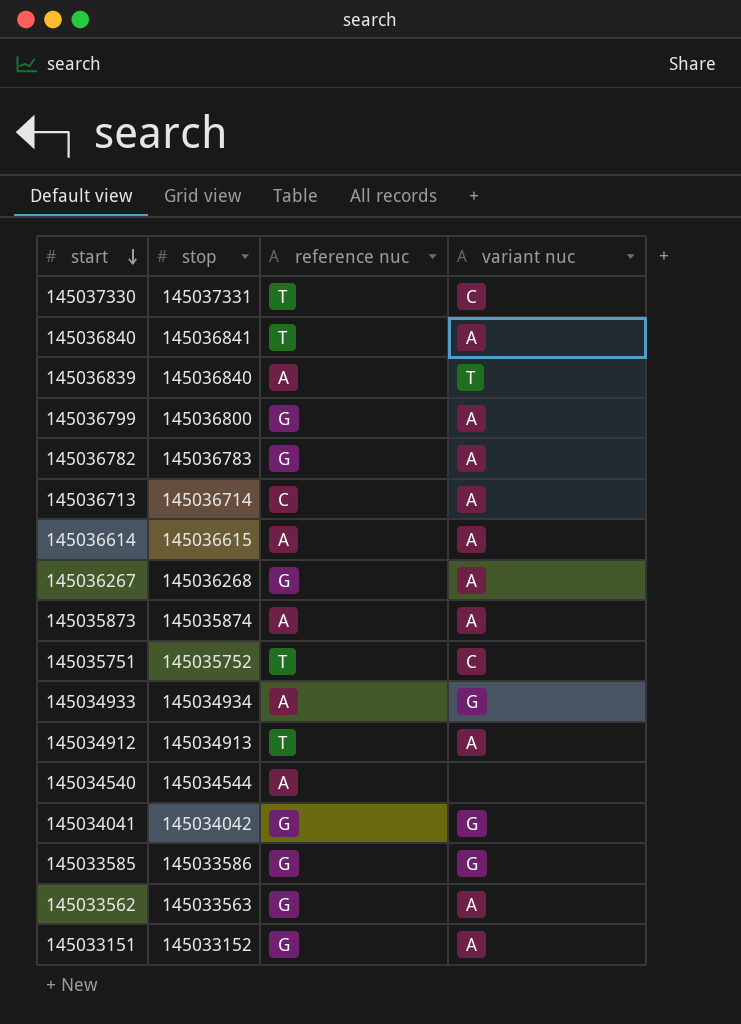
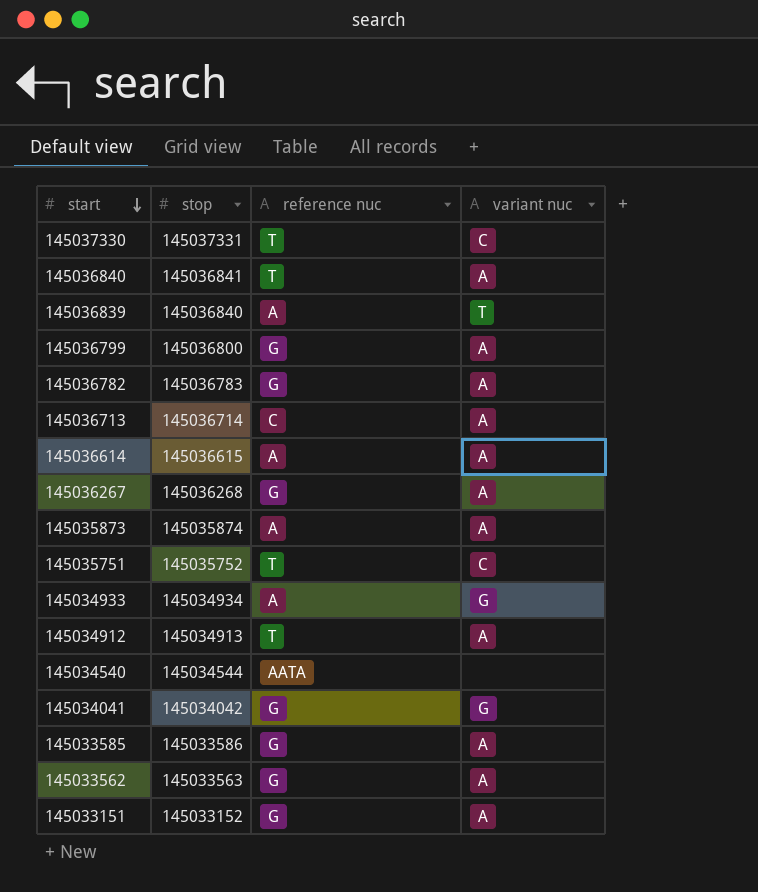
145034540 | reference nuc: A -> AATA
145033585 | variant nuc: G -> A

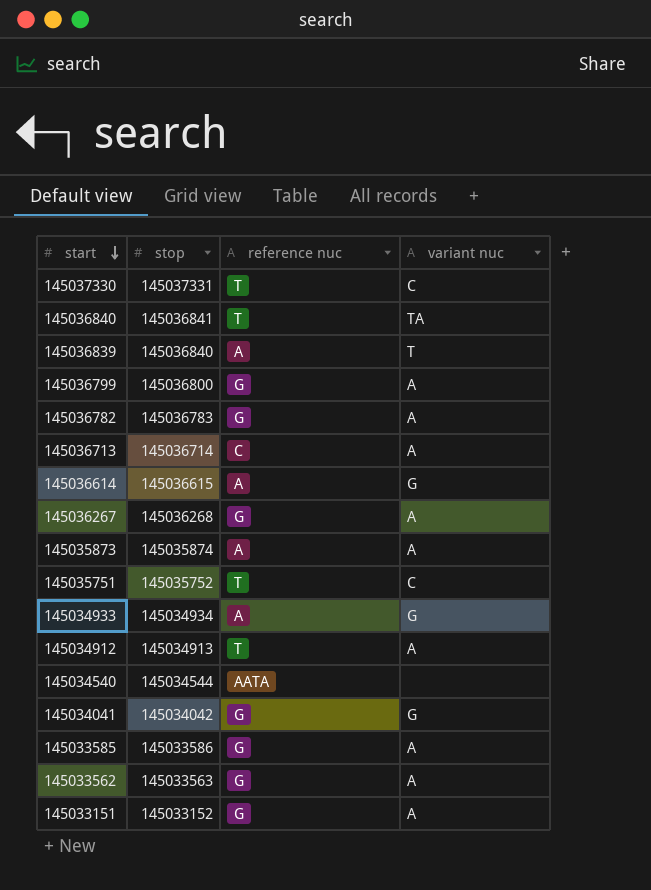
145036840 | variant nuc: A -> TA
145036614 | variant nuc: A -> G

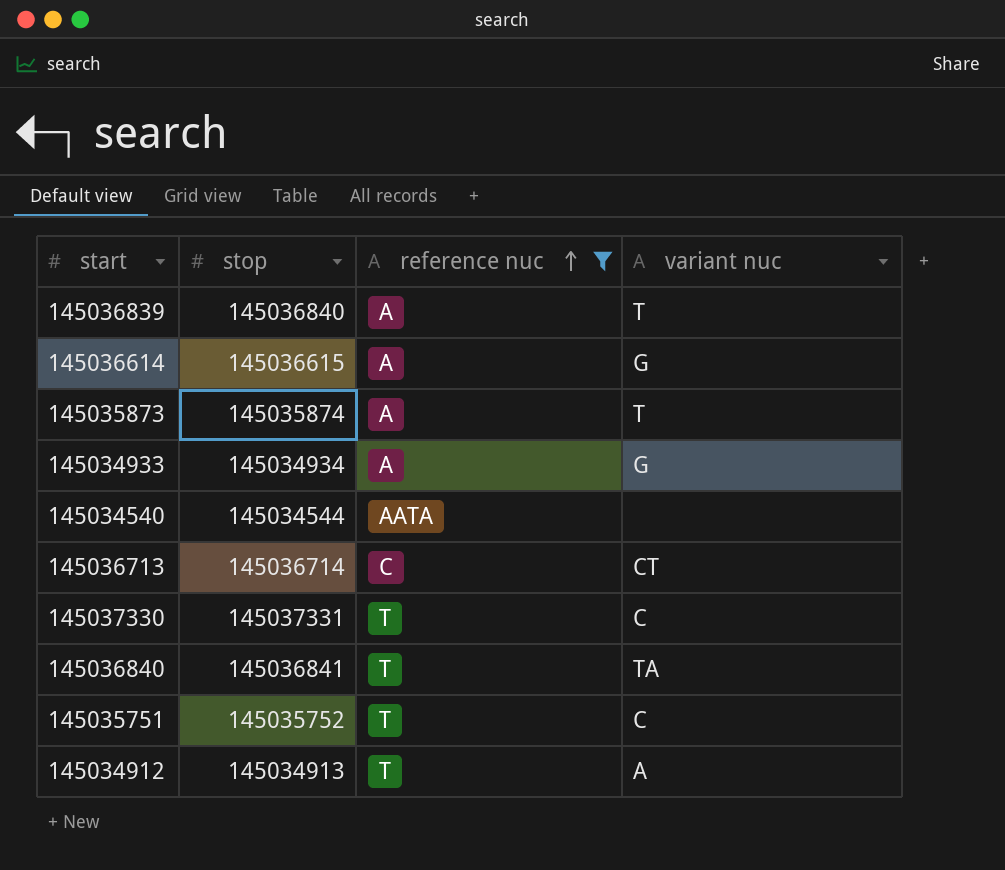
filter: none -> reference nuc != G
row order: start descending -> reference nuc ascending
145035873 | variant nuc: A -> T
145036713 | variant nuc: A -> CT

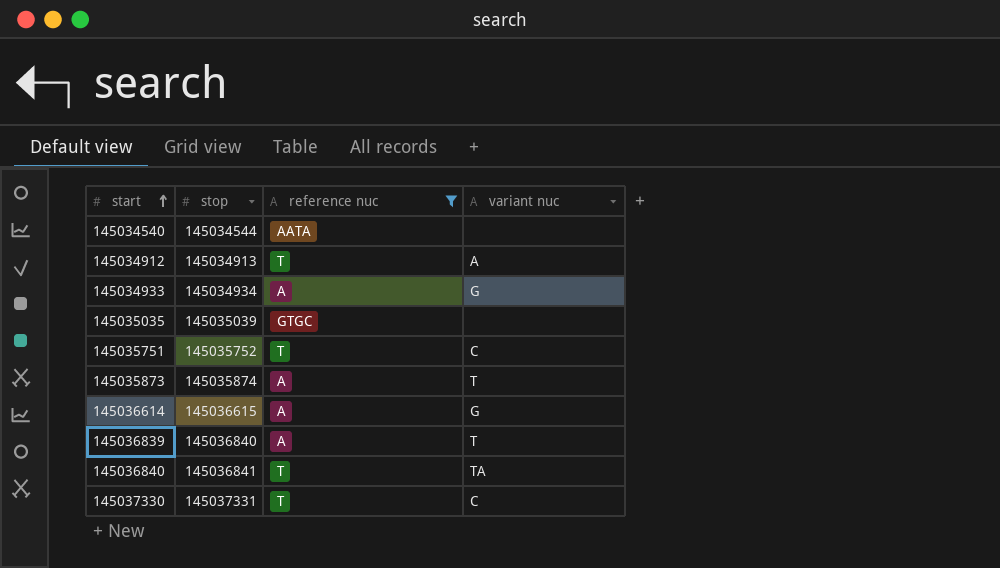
row order: reference nuc ascending -> start ascending
row 145036713: 145036714 | C | CT -> none
row 145035035: none -> 145035039 | GTGC | none

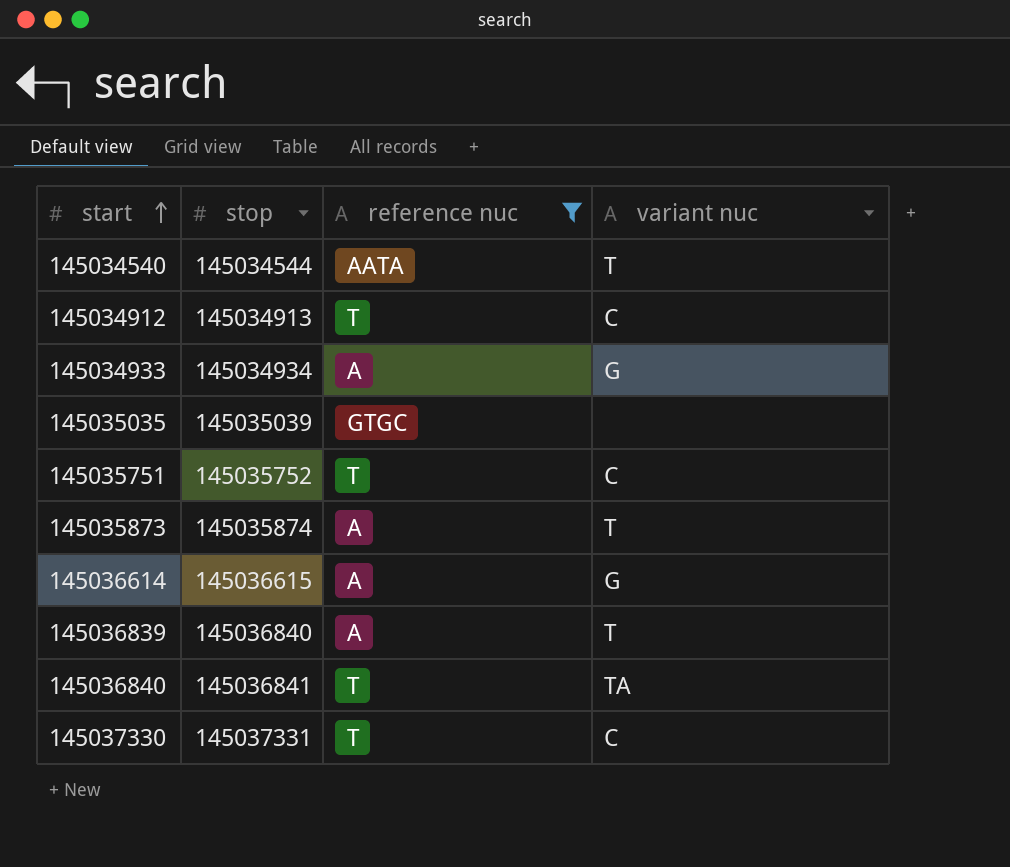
145034540 | variant nuc: none -> T
145034912 | variant nuc: A -> C

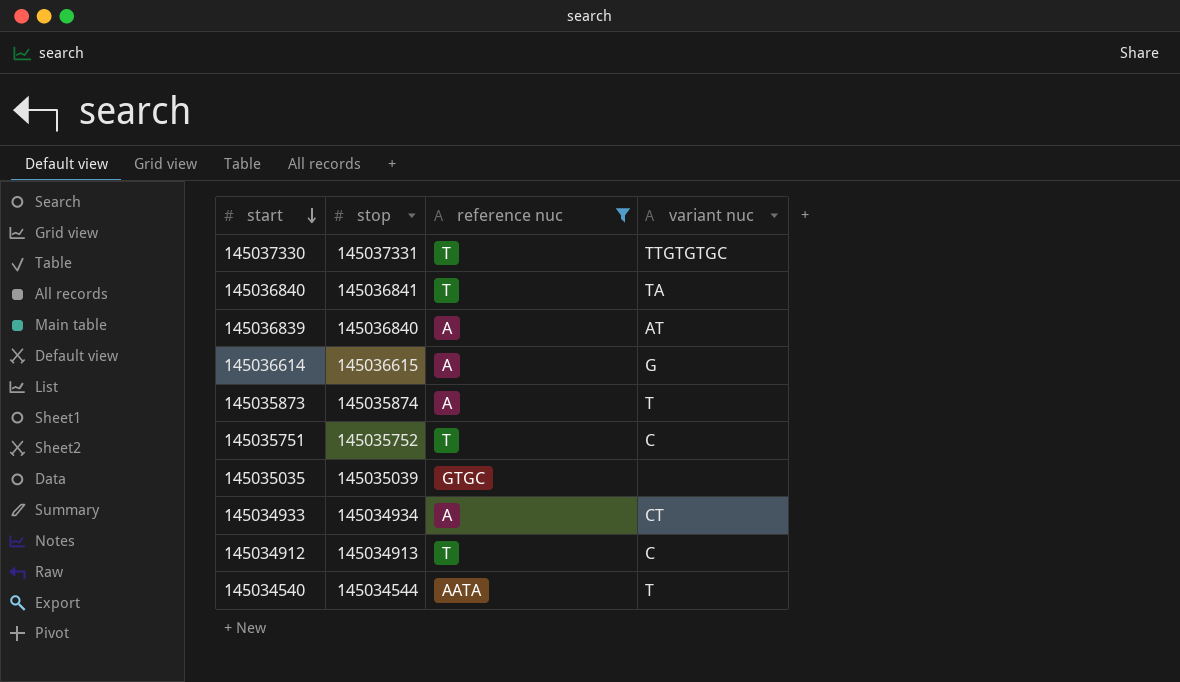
row order: start ascending -> start descending
145037330 | variant nuc: C -> TTGTGTGC
145036839 | variant nuc: T -> AT
145034933 | variant nuc: G -> CT

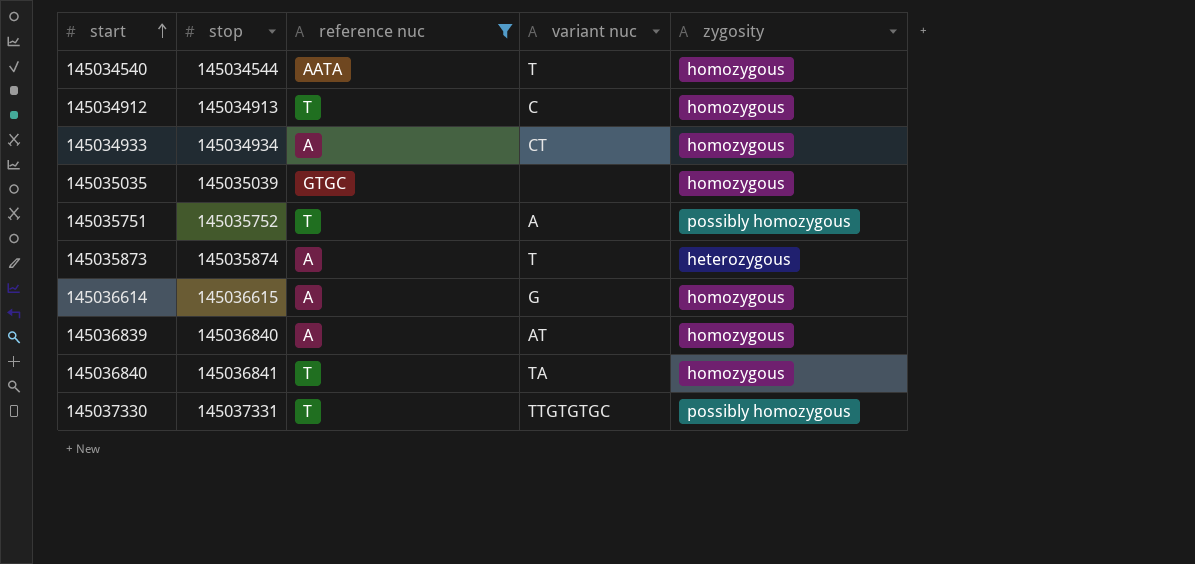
row order: start descending -> start ascending
column zygosity | position: none -> 5
145035751 | variant nuc: C -> A

